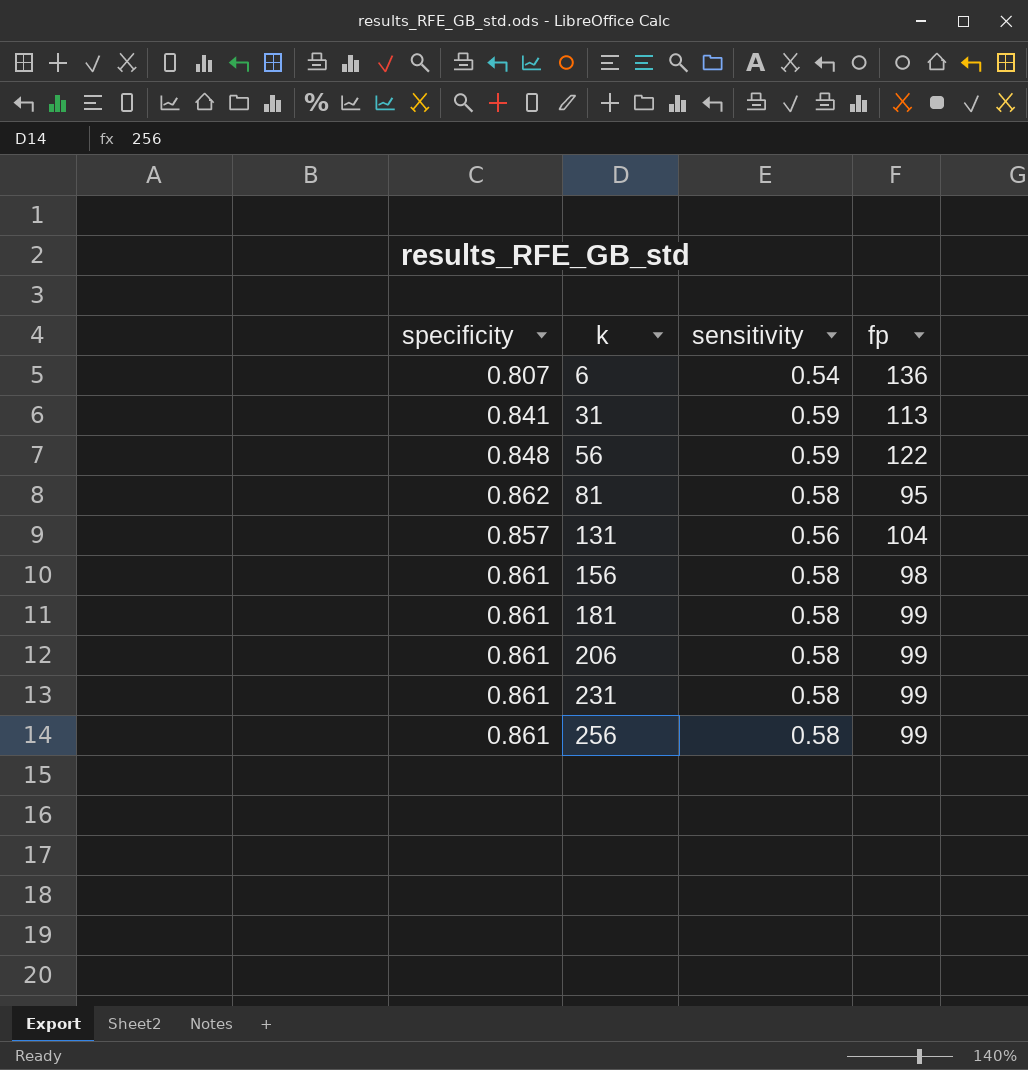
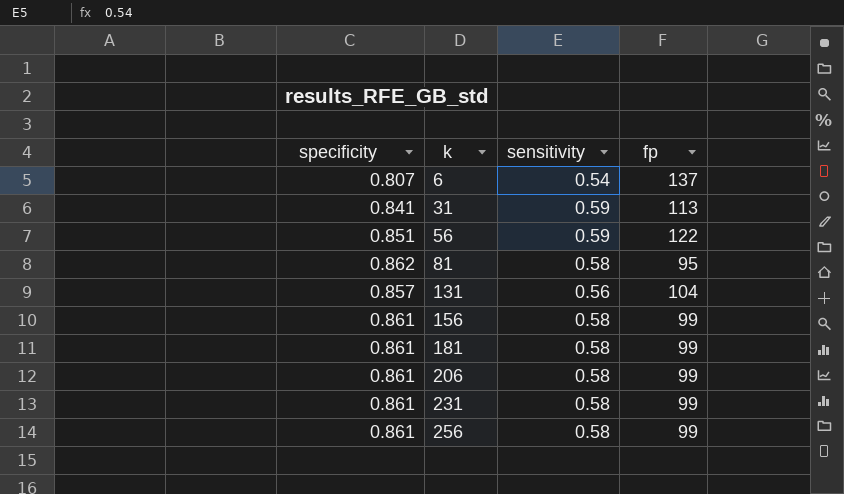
6 | fp: 136 -> 137
56 | specificity: 0.848 -> 0.851
156 | fp: 98 -> 99

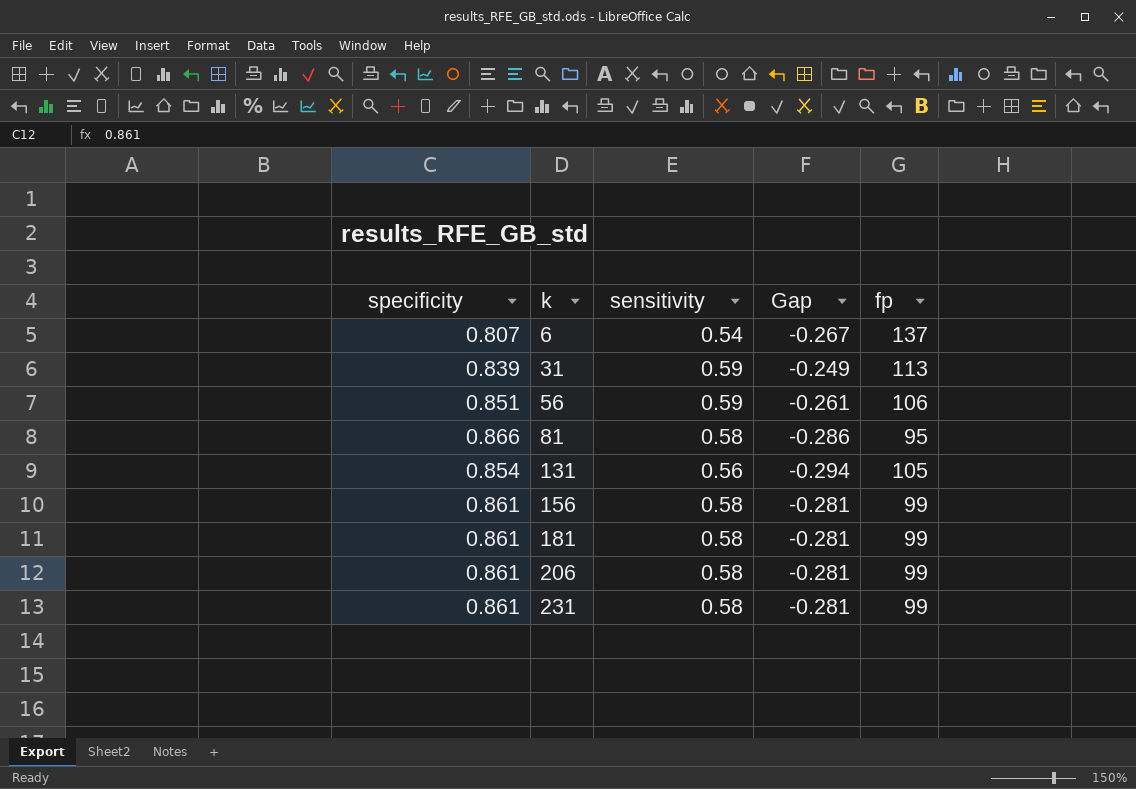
column Gap | formula: none -> [sensitivity] - [specificity]
row 256: 0.861 | 0.58 | 99 -> none
31 | specificity: 0.841 -> 0.839
56 | fp: 122 -> 106
81 | specificity: 0.862 -> 0.866
131 | specificity: 0.857 -> 0.854
131 | fp: 104 -> 105

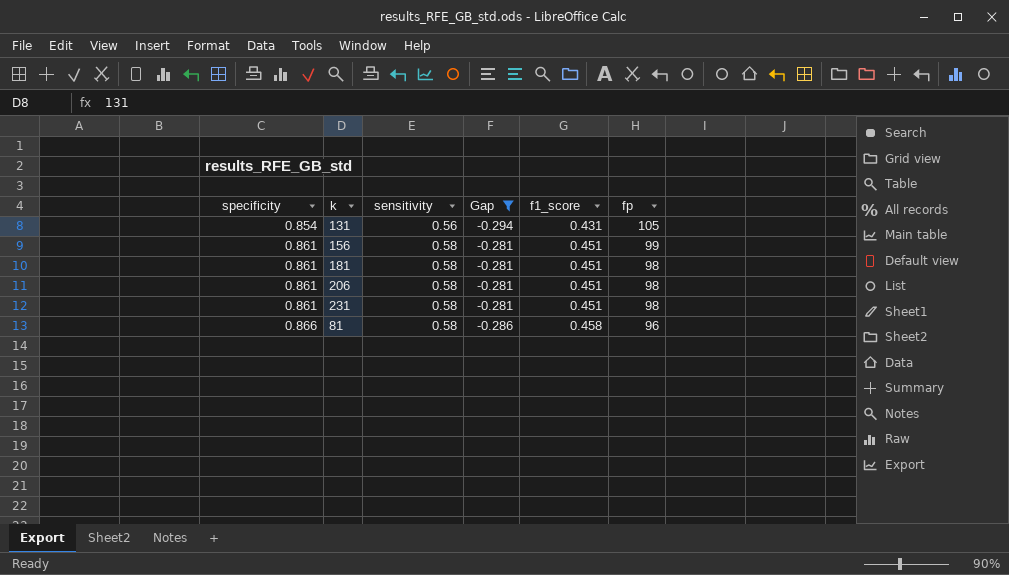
filter: none -> Gap <= -0.281
row order: k ascending -> specificity ascending
column f1_score | position: none -> 5
181 | fp: 99 -> 98
206 | fp: 99 -> 98
231 | fp: 99 -> 98
81 | fp: 95 -> 96

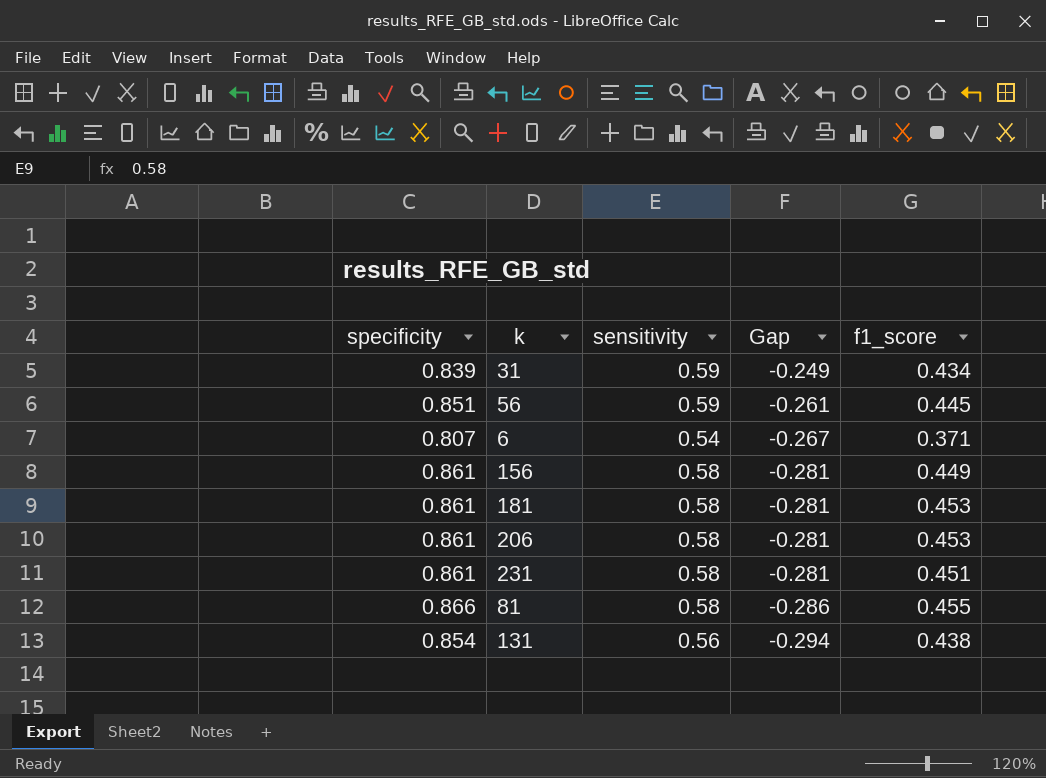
filter: Gap <= -0.281 -> none
row order: specificity ascending -> Gap descending
column fp | position: 6 -> none
156 | f1_score: 0.451 -> 0.449
181 | f1_score: 0.451 -> 0.453
206 | f1_score: 0.451 -> 0.453
81 | f1_score: 0.458 -> 0.455
131 | f1_score: 0.431 -> 0.438

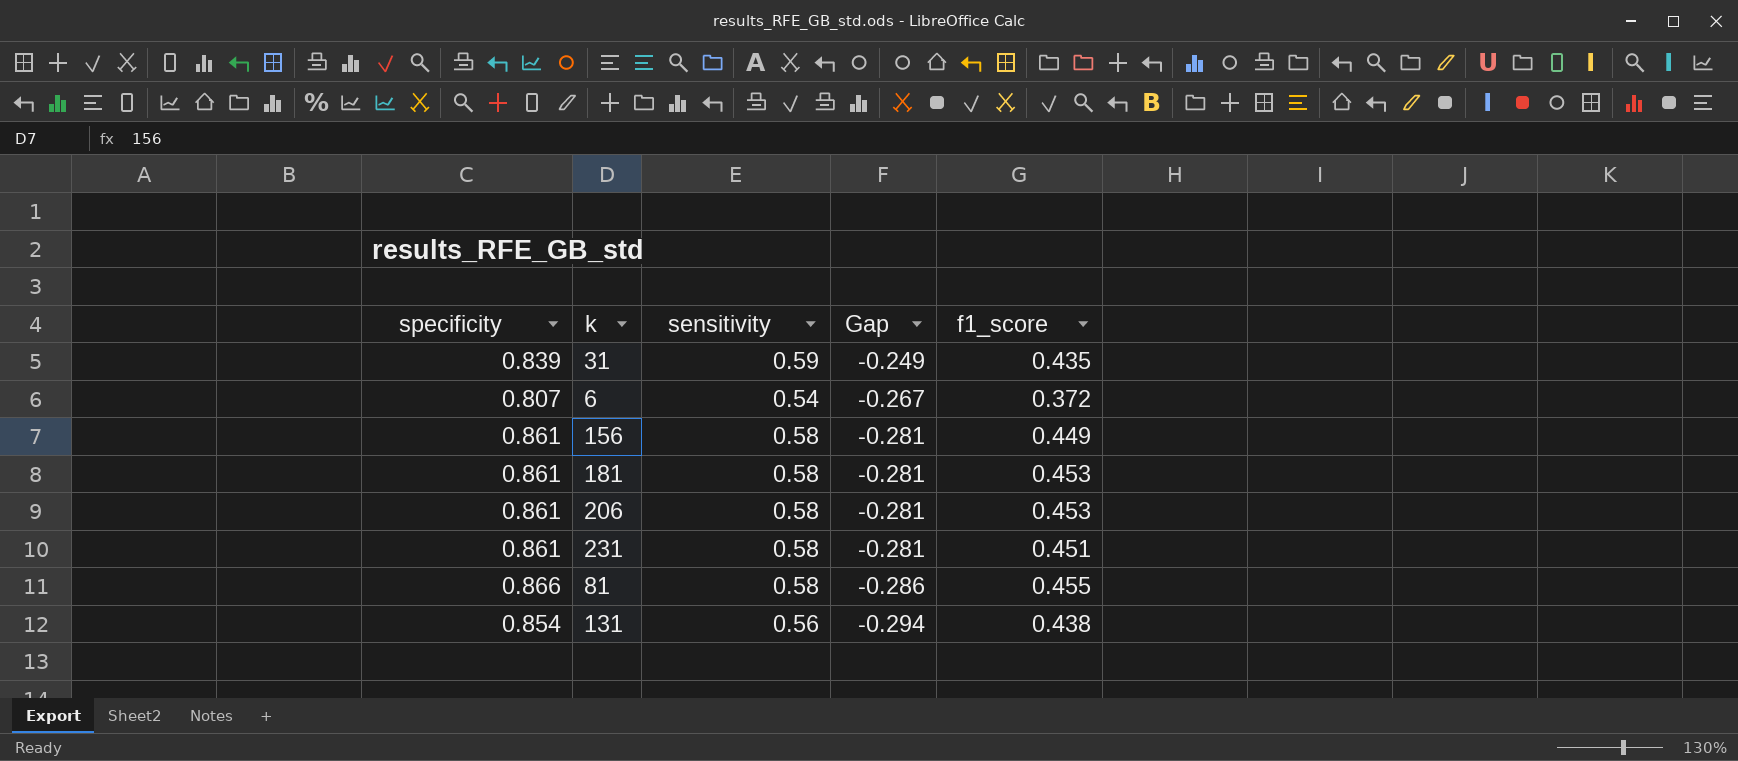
row 56: 0.851 | 0.59 | -0.261 | 0.445 -> none
31 | f1_score: 0.434 -> 0.435
6 | f1_score: 0.371 -> 0.372

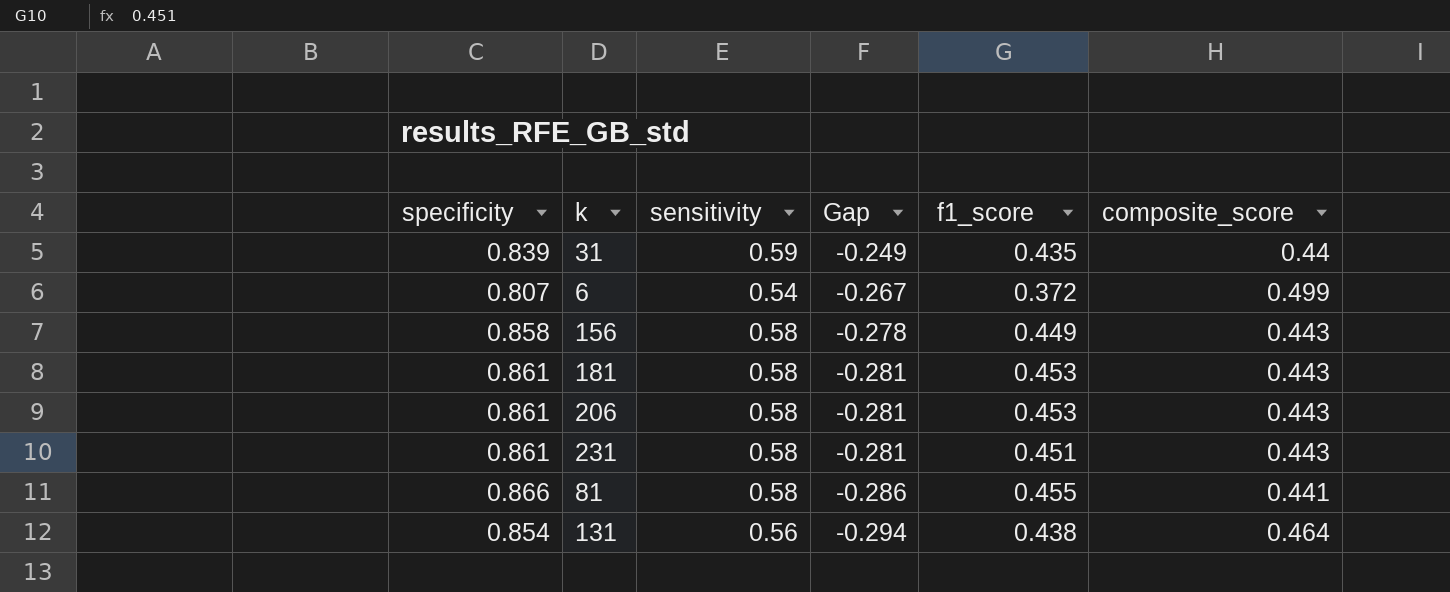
column composite_score | position: none -> 6
156 | specificity: 0.861 -> 0.858
156 | Gap: -0.281 -> -0.278

